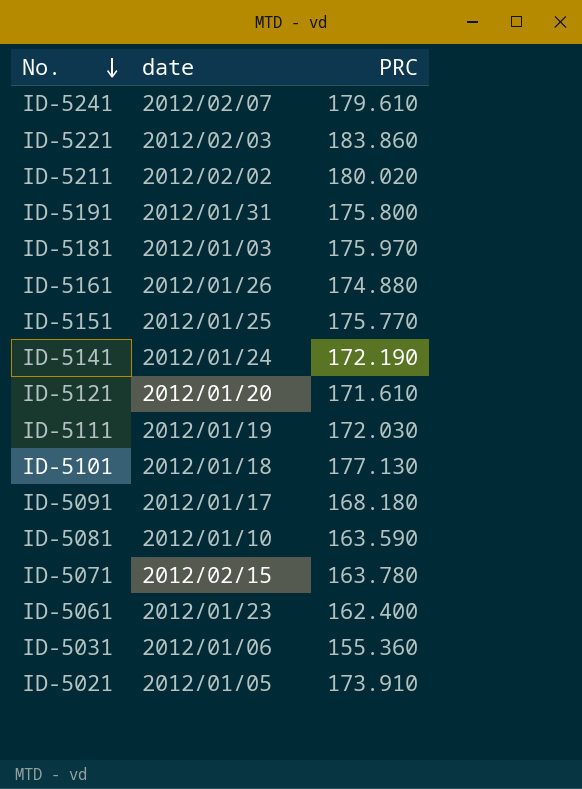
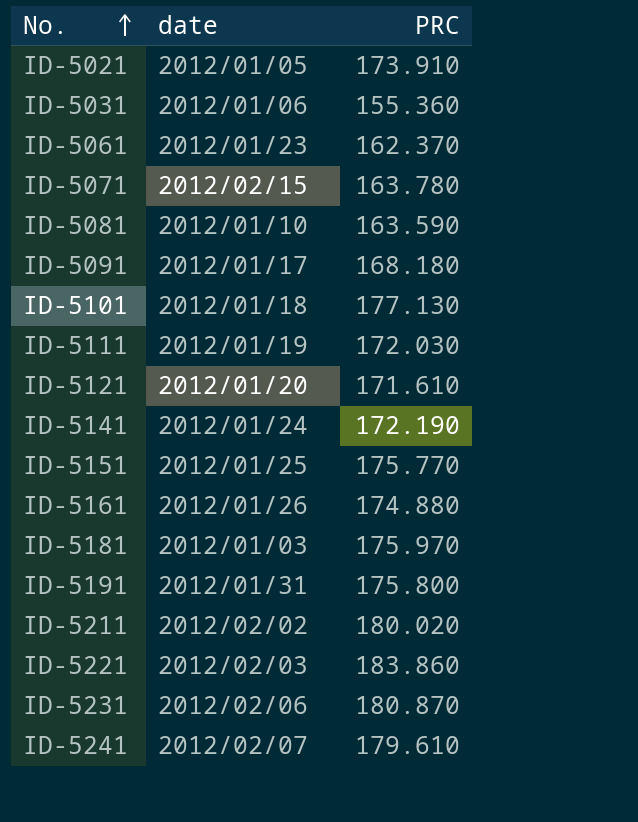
row order: No. descending -> No. ascending
ID-5061 | PRC: 162.400 -> 162.370
row ID-5231: none -> 2012/02/06 | 180.870

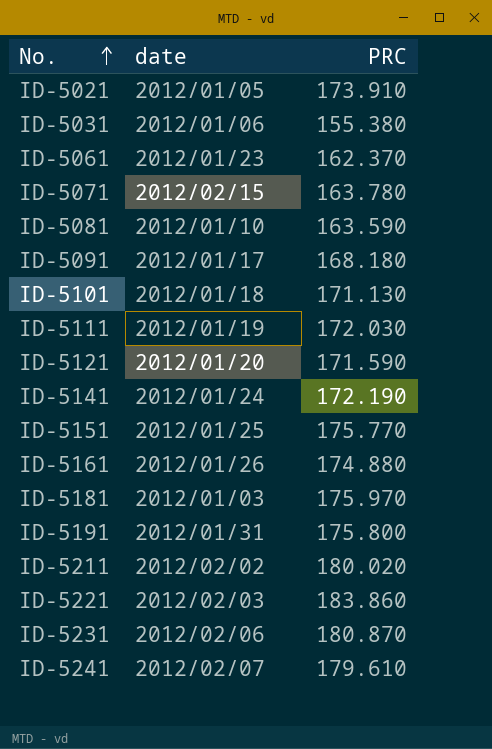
ID-5031 | PRC: 155.360 -> 155.380
ID-5101 | PRC: 177.130 -> 171.130
ID-5121 | PRC: 171.610 -> 171.590

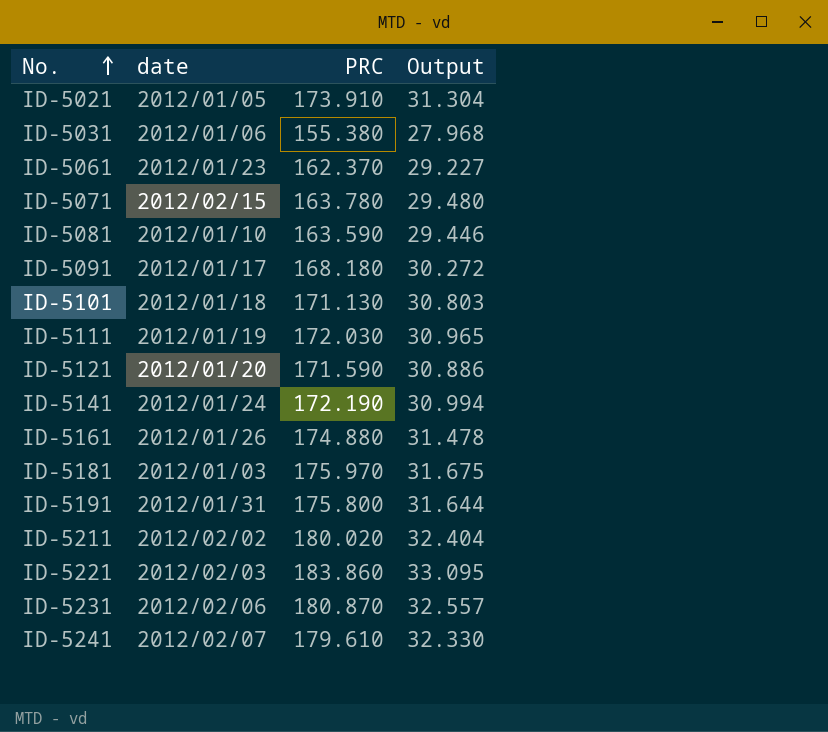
column Output | formula: none -> [PRC] * 0.18
row ID-5151: 2012/01/25 | 175.770 -> none

